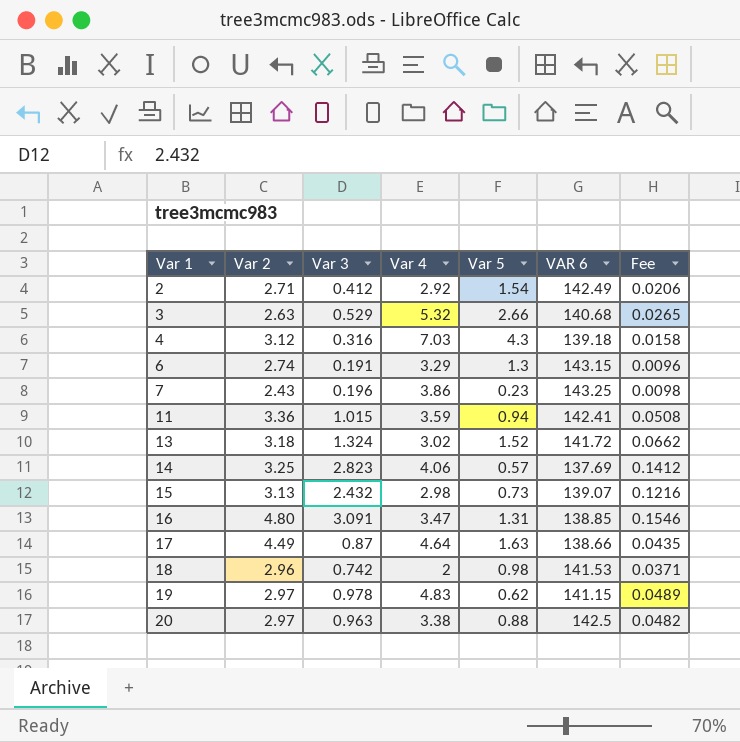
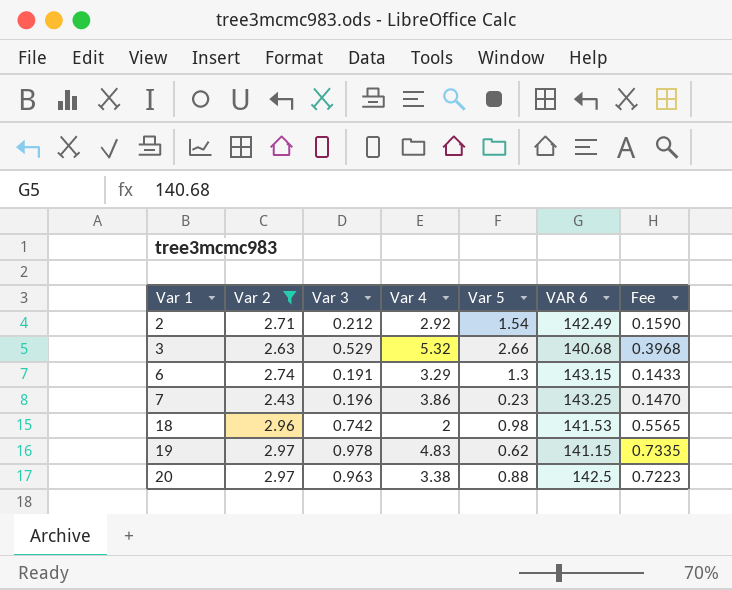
filter: none -> Var 2 <= 2.97
column Fee | formula: [Var 3] * 0.05 -> [Var 3] * 0.75
2 | Var 3: 0.412 -> 0.212

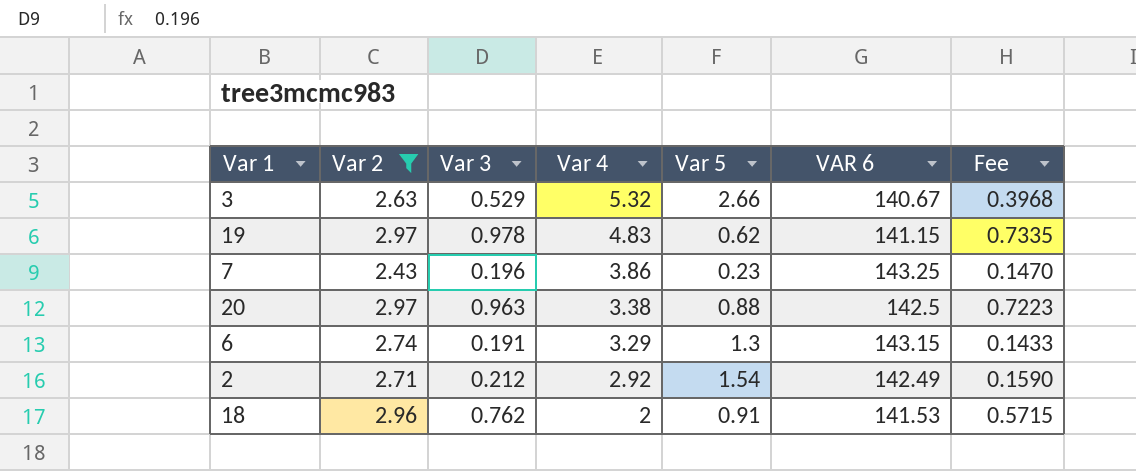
row order: Var 1 ascending -> Var 4 descending
3 | VAR 6: 140.68 -> 140.67
18 | Var 3: 0.742 -> 0.762
18 | Var 5: 0.98 -> 0.91
18 | Fee: 0.5565 -> 0.5715

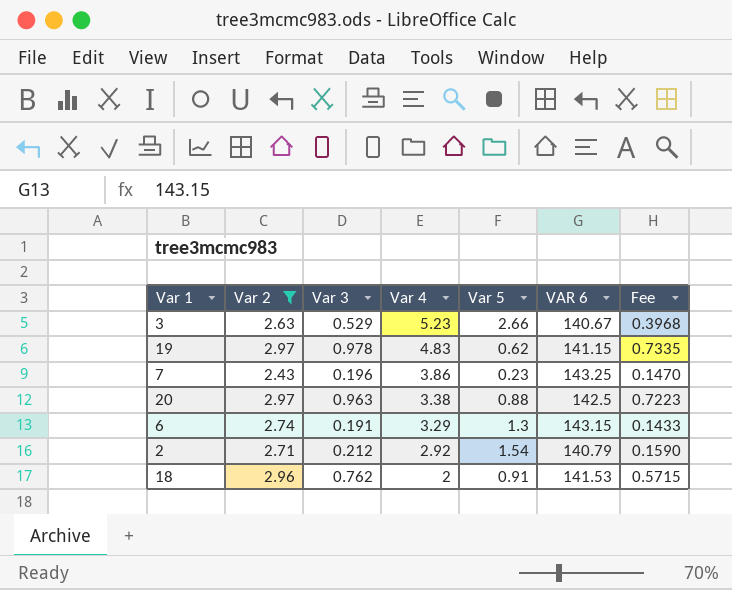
3 | Var 4: 5.32 -> 5.23
2 | VAR 6: 142.49 -> 140.79

